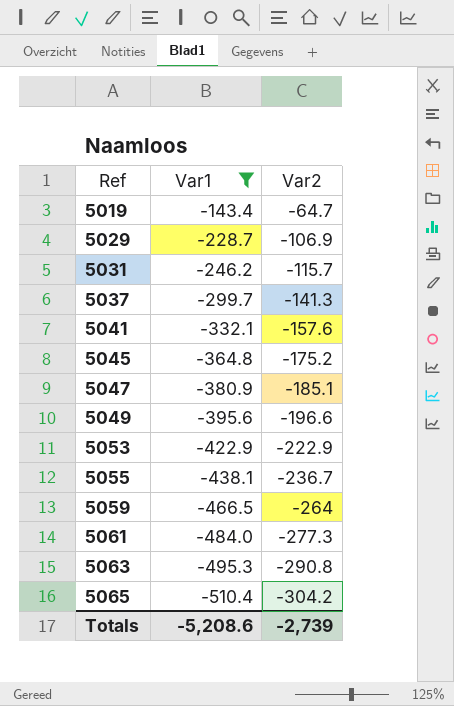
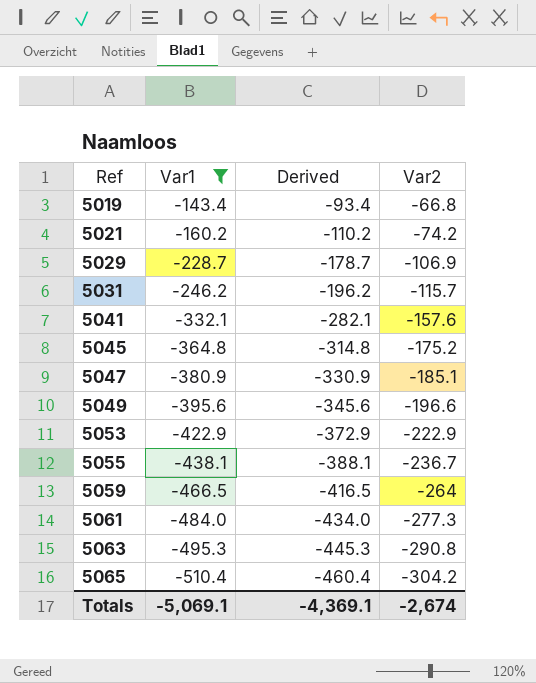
column Derived | formula: none -> [Var1] + 50
row 5037: -299.7 | -141.3 -> none
5019 | Var2: -64.7 -> -66.8
row 5021: none -> -160.2 | -110.2 | -74.2
Totals | Var1: -5,208.6 -> -5,069.1
Totals | Var2: -2,739 -> -2,674

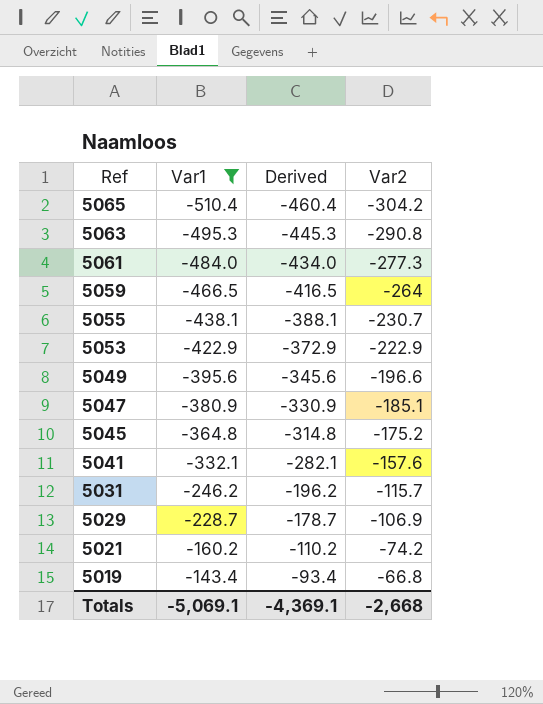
row order: Ref ascending -> Ref descending
5055 | Var2: -236.7 -> -230.7
Totals | Var2: -2,674 -> -2,668

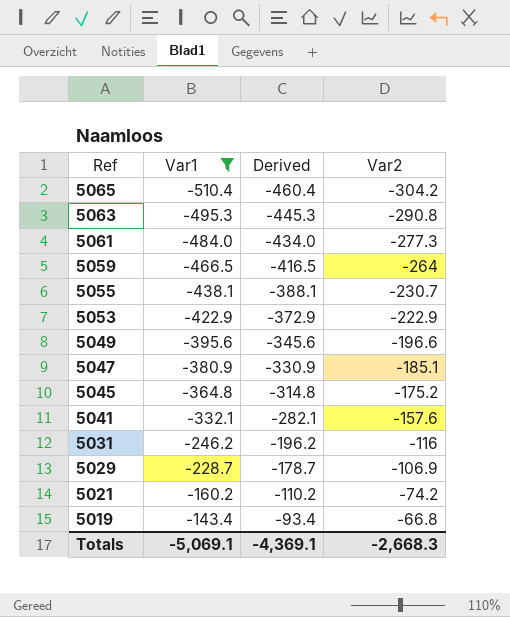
5031 | Var2: -115.7 -> -116
Totals | Var2: -2,668 -> -2,668.3

